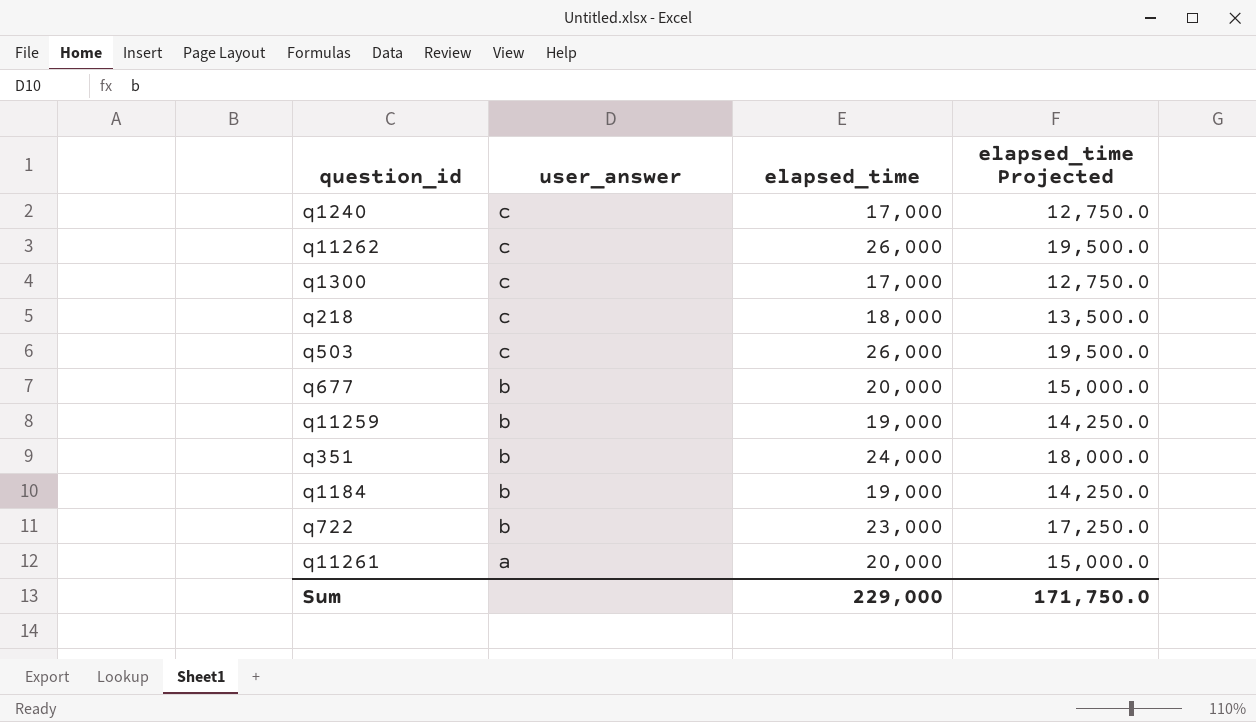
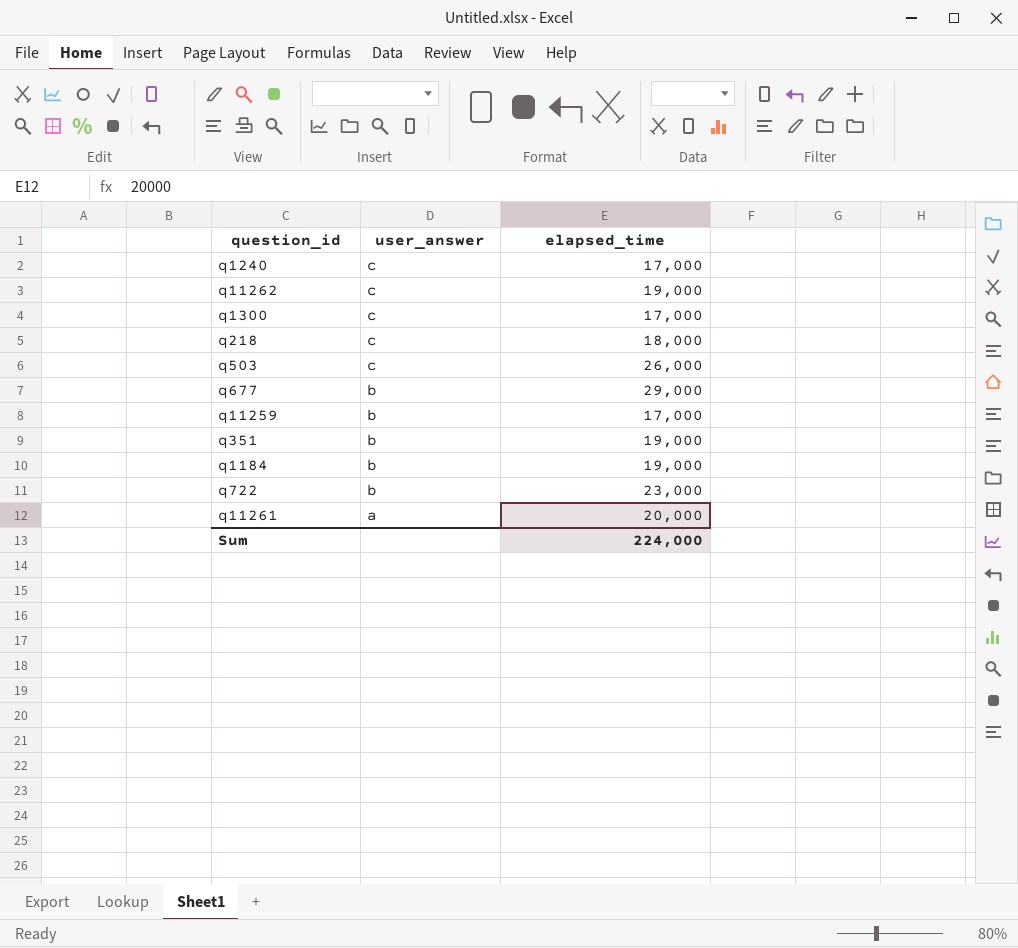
column elapsed_time Projected | formula: [elapsed_time] * 0.75 -> none
q11262 | elapsed_time: 26,000 -> 19,000
q677 | elapsed_time: 20,000 -> 29,000
q11259 | elapsed_time: 19,000 -> 17,000
q351 | elapsed_time: 24,000 -> 19,000
Sum | elapsed_time: 229,000 -> 224,000

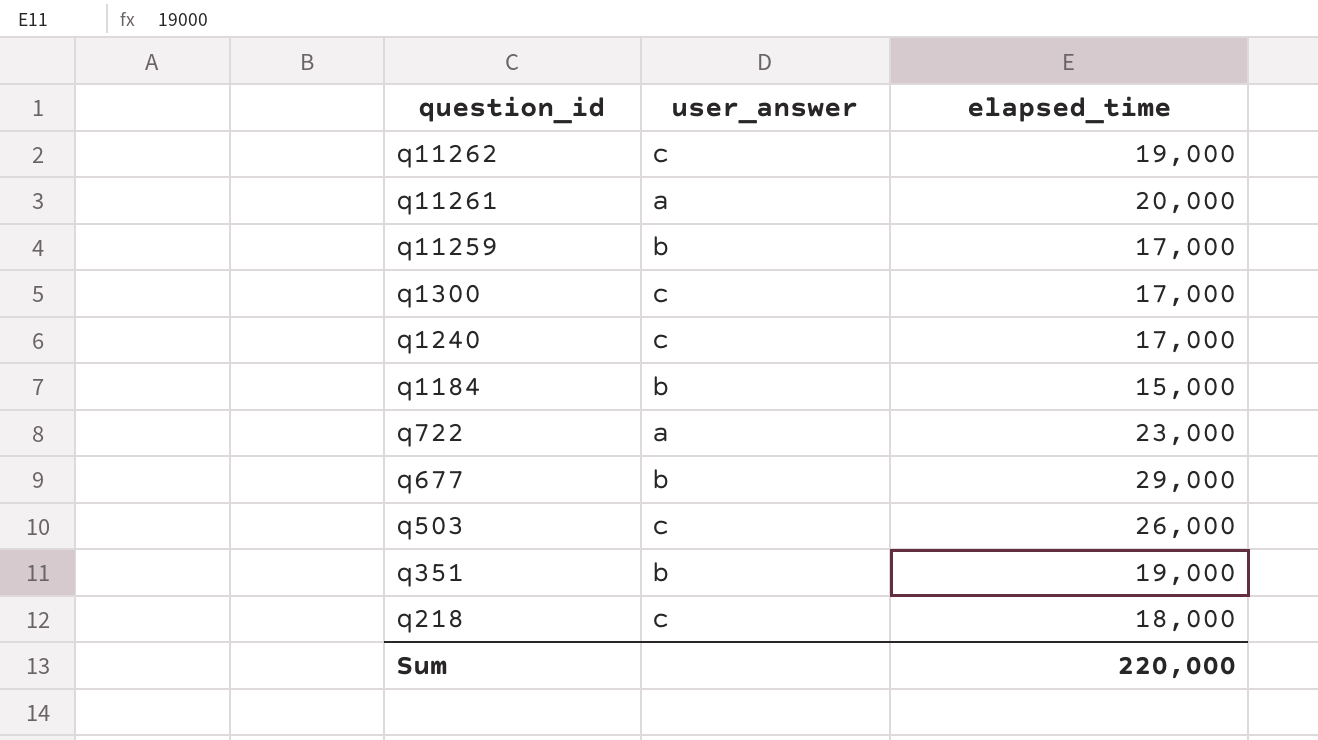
row order: user_answer descending -> question_id descending
q1184 | elapsed_time: 19,000 -> 15,000
q722 | user_answer: b -> a
Sum | elapsed_time: 224,000 -> 220,000

